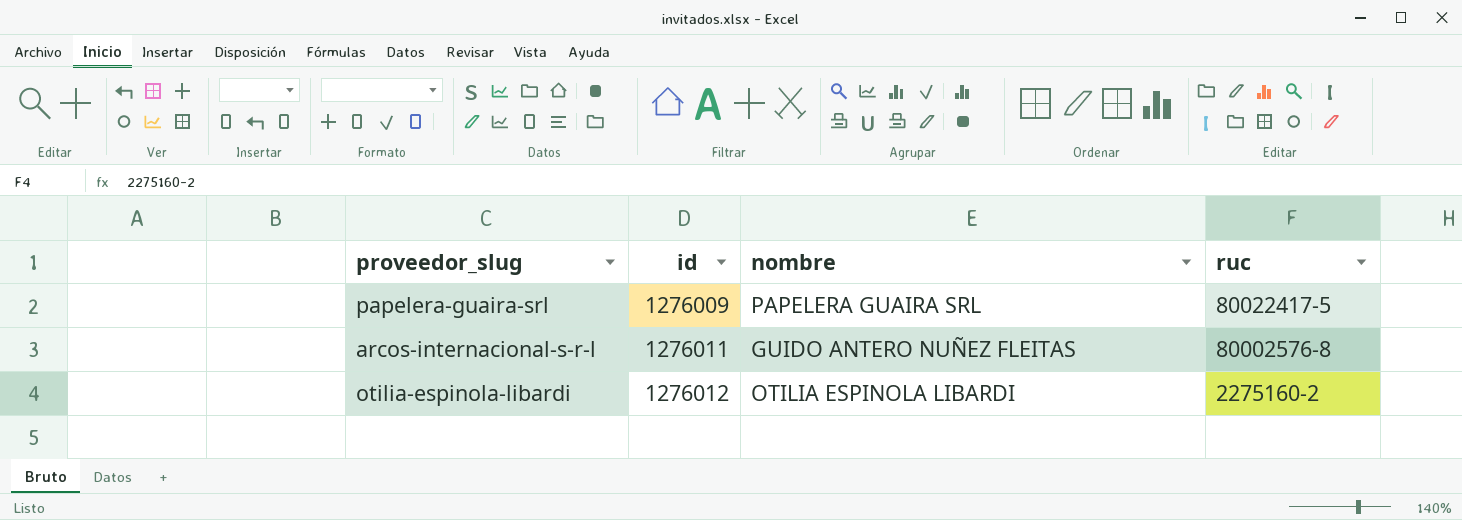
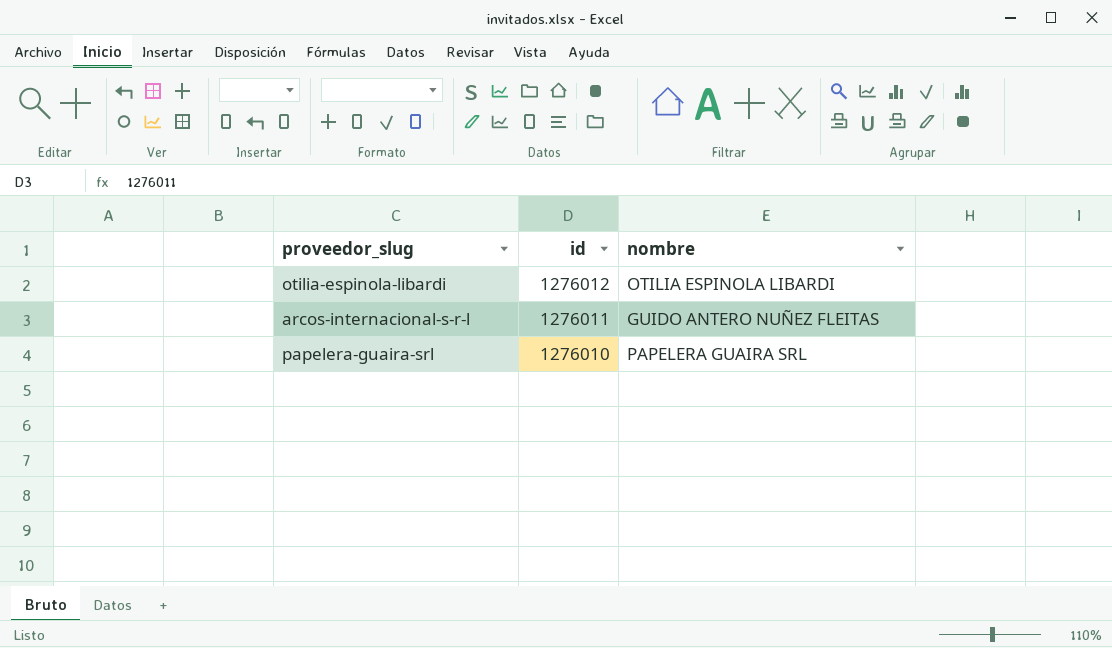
row order: id ascending -> id descending
column ruc | position: 4 -> none
papelera-guaira-srl | id: 1276009 -> 1276010

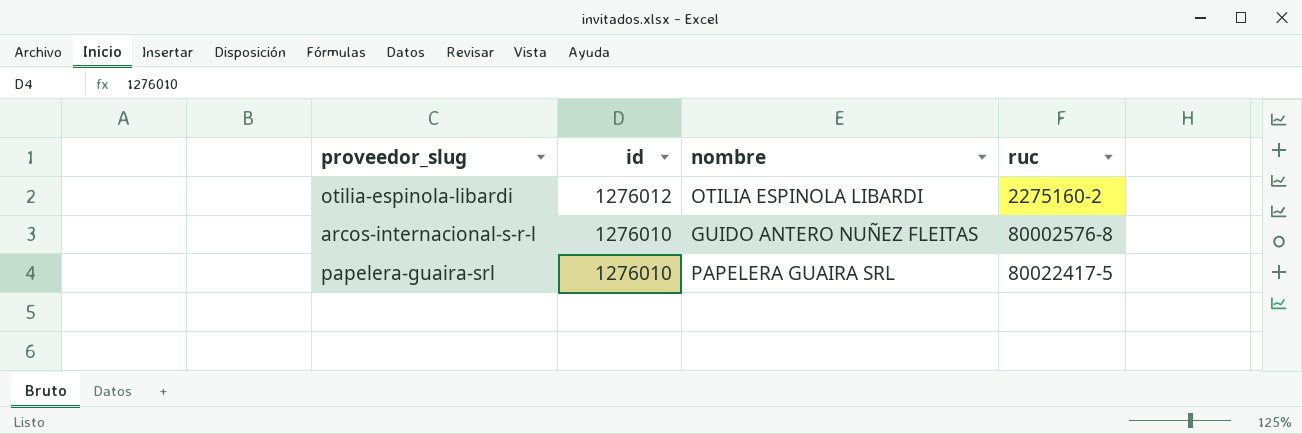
column ruc | position: none -> 4
arcos-internacional-s-r-l | id: 1276011 -> 1276010

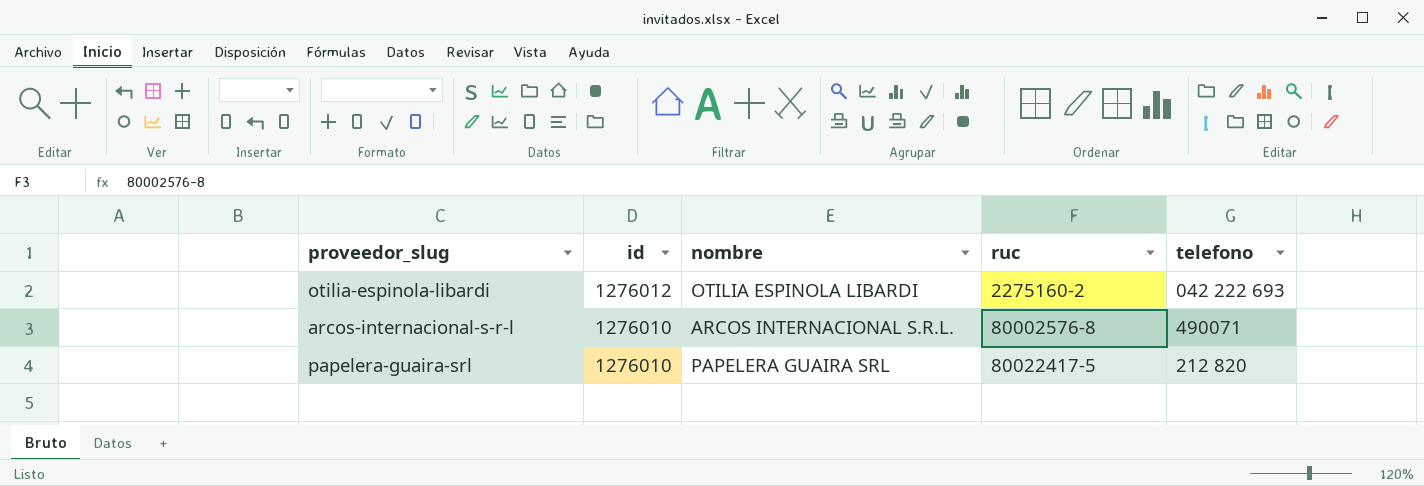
column telefono | position: none -> 5
arcos-internacional-s-r-l | nombre: GUIDO ANTERO NUÑEZ FLEITAS -> ARCOS INTERNACIONAL S.R.L.

